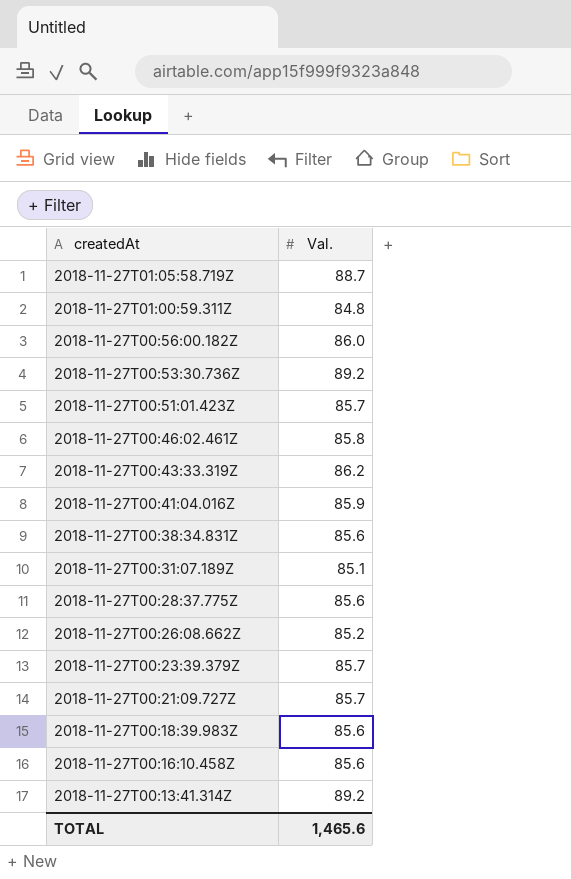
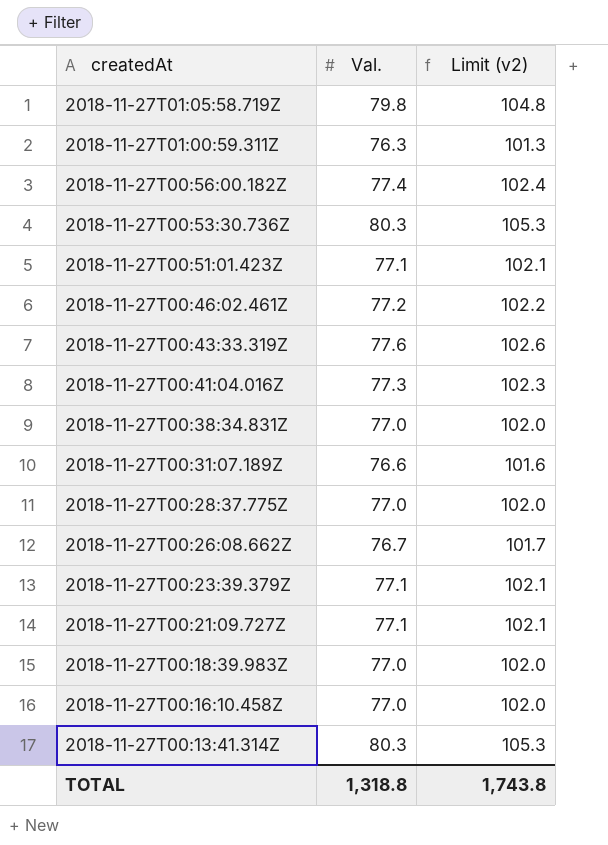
column Limit (v2) | formula: none -> [Val.] + 25
2018-11-27T01:05:58.719Z | Val.: 88.7 -> 79.8
2018-11-27T01:00:59.311Z | Val.: 84.8 -> 76.3
2018-11-27T00:56:00.182Z | Val.: 86.0 -> 77.4
2018-11-27T00:53:30.736Z | Val.: 89.2 -> 80.3
2018-11-27T00:51:01.423Z | Val.: 85.7 -> 77.1
2018-11-27T00:46:02.461Z | Val.: 85.8 -> 77.2
2018-11-27T00:43:33.319Z | Val.: 86.2 -> 77.6
2018-11-27T00:41:04.016Z | Val.: 85.9 -> 77.3
2018-11-27T00:38:34.831Z | Val.: 85.6 -> 77.0
2018-11-27T00:31:07.189Z | Val.: 85.1 -> 76.6
2018-11-27T00:28:37.775Z | Val.: 85.6 -> 77.0
2018-11-27T00:26:08.662Z | Val.: 85.2 -> 76.7
2018-11-27T00:23:39.379Z | Val.: 85.7 -> 77.1
2018-11-27T00:21:09.727Z | Val.: 85.7 -> 77.1
2018-11-27T00:18:39.983Z | Val.: 85.6 -> 77.0
2018-11-27T00:16:10.458Z | Val.: 85.6 -> 77.0
2018-11-27T00:13:41.314Z | Val.: 89.2 -> 80.3
TOTAL | Val.: 1,465.6 -> 1,318.8

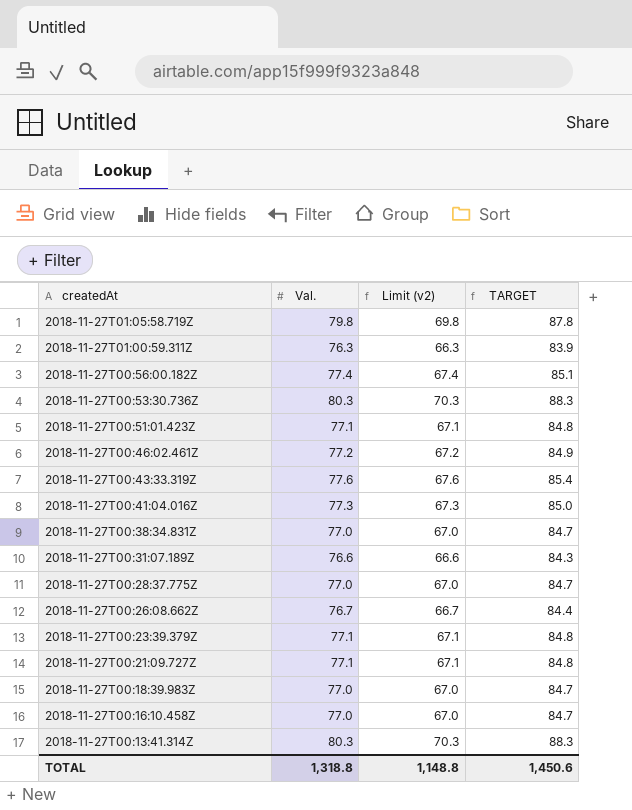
column Limit (v2) | formula: [Val.] + 25 -> [Val.] - 10
column TARGET | formula: none -> [Val.] * 1.1
TOTAL | Limit (v2): 1,743.8 -> 1,148.8

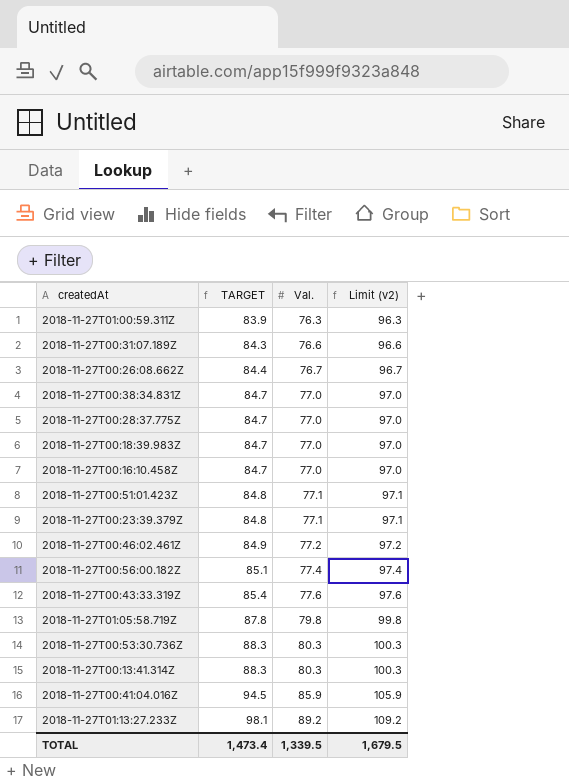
row order: createdAt descending -> TARGET ascending
column TARGET | position: 4 -> 2
column Limit (v2) | formula: [Val.] - 10 -> [Val.] + 20
row 2018-11-27T00:21:09.727Z: 77.1 | 67.1 | 84.8 -> none
2018-11-27T00:41:04.016Z | TARGET: 85.0 -> 94.5
2018-11-27T00:41:04.016Z | Val.: 77.3 -> 85.9
row 2018-11-27T01:13:27.233Z: none -> 98.1 | 89.2 | 109.2
TOTAL | TARGET: 1,450.6 -> 1,473.4
TOTAL | Val.: 1,318.8 -> 1,339.5
TOTAL | Limit (v2): 1,148.8 -> 1,679.5

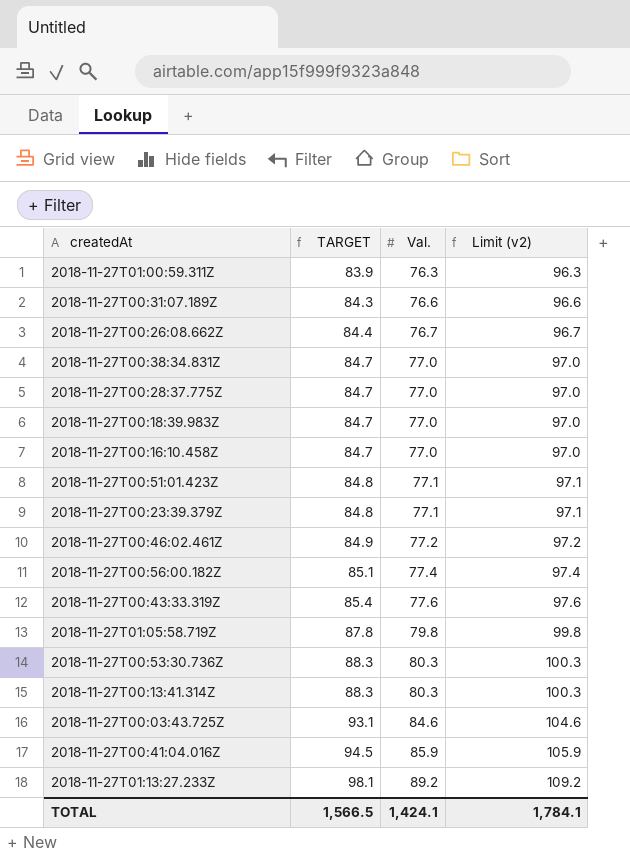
row 2018-11-27T00:03:43.725Z: none -> 93.1 | 84.6 | 104.6
TOTAL | TARGET: 1,473.4 -> 1,566.5
TOTAL | Val.: 1,339.5 -> 1,424.1
TOTAL | Limit (v2): 1,679.5 -> 1,784.1

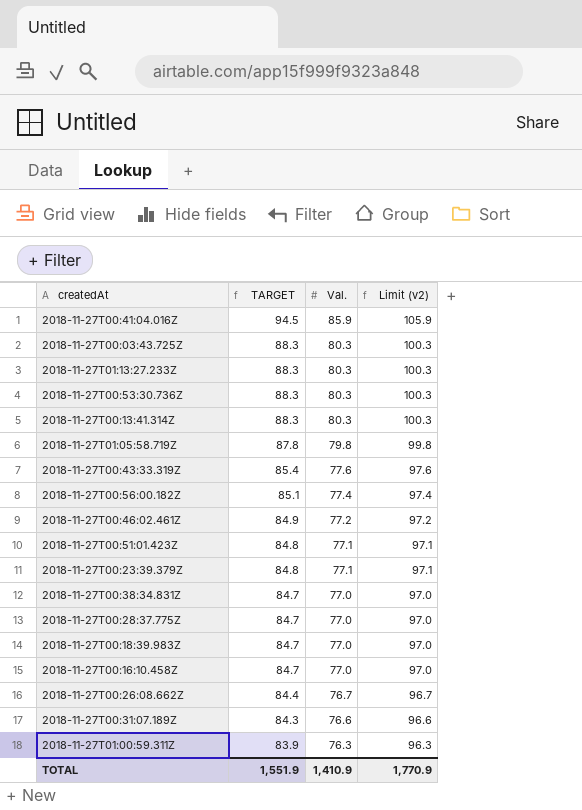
row order: TARGET ascending -> TARGET descending
2018-11-27T00:03:43.725Z | TARGET: 93.1 -> 88.3
2018-11-27T00:03:43.725Z | Val.: 84.6 -> 80.3
2018-11-27T00:03:43.725Z | Limit (v2): 104.6 -> 100.3
2018-11-27T01:13:27.233Z | TARGET: 98.1 -> 88.3
2018-11-27T01:13:27.233Z | Val.: 89.2 -> 80.3
2018-11-27T01:13:27.233Z | Limit (v2): 109.2 -> 100.3
TOTAL | TARGET: 1,566.5 -> 1,551.9
TOTAL | Val.: 1,424.1 -> 1,410.9
TOTAL | Limit (v2): 1,784.1 -> 1,770.9

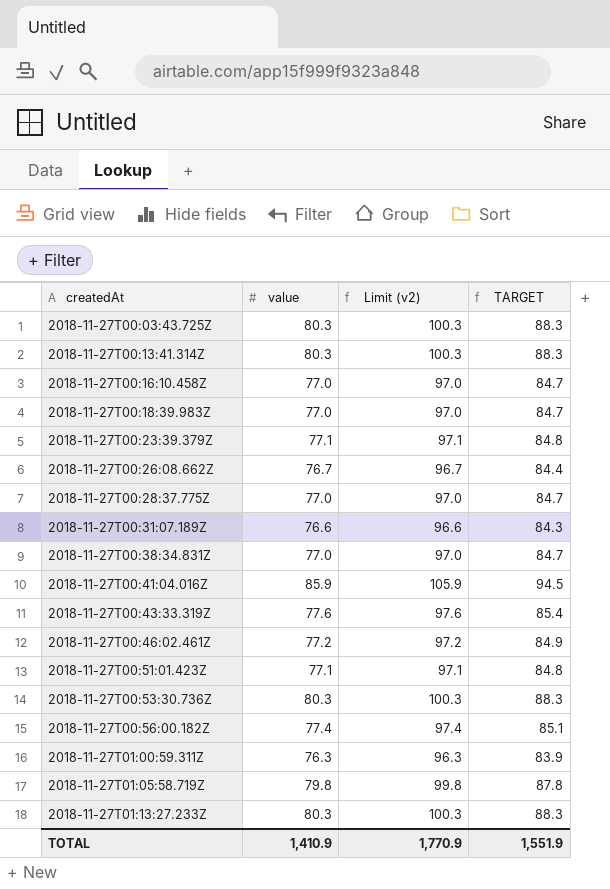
row order: TARGET descending -> createdAt ascending
column name: Val. -> value
column TARGET | position: 2 -> 4

